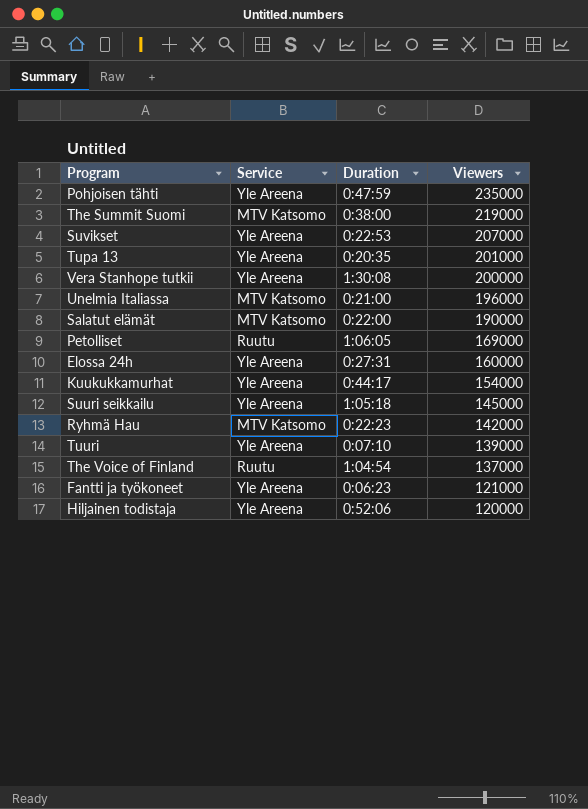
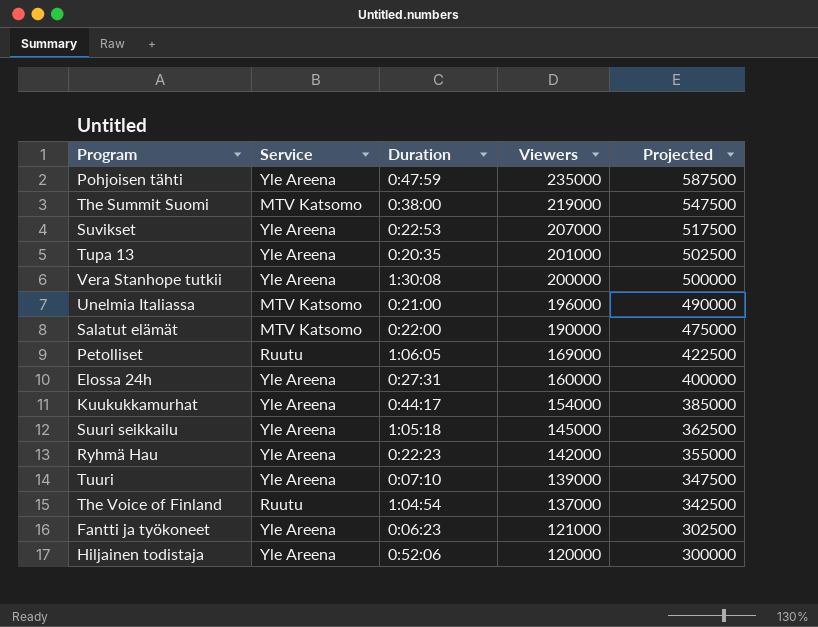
column Projected | formula: none -> [Viewers] * 2.5
Ryhmä Hau | Service: MTV Katsomo -> Yle Areena

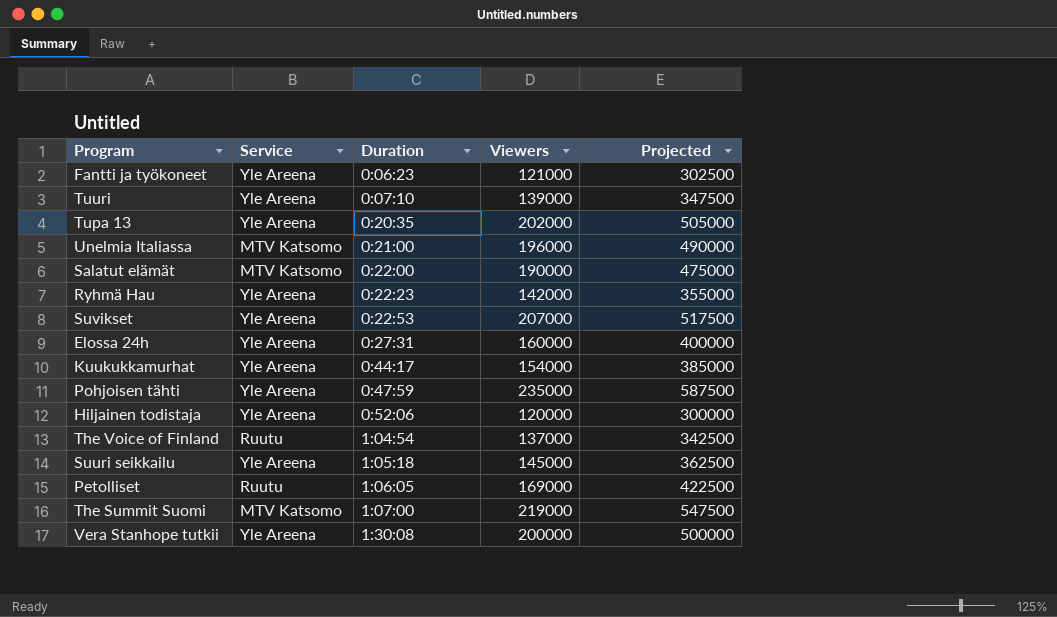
row order: Viewers descending -> Duration ascending
Tupa 13 | Viewers: 201000 -> 202000
Tupa 13 | Projected: 502500 -> 505000
The Summit Suomi | Duration: 0:38:00 -> 1:07:00

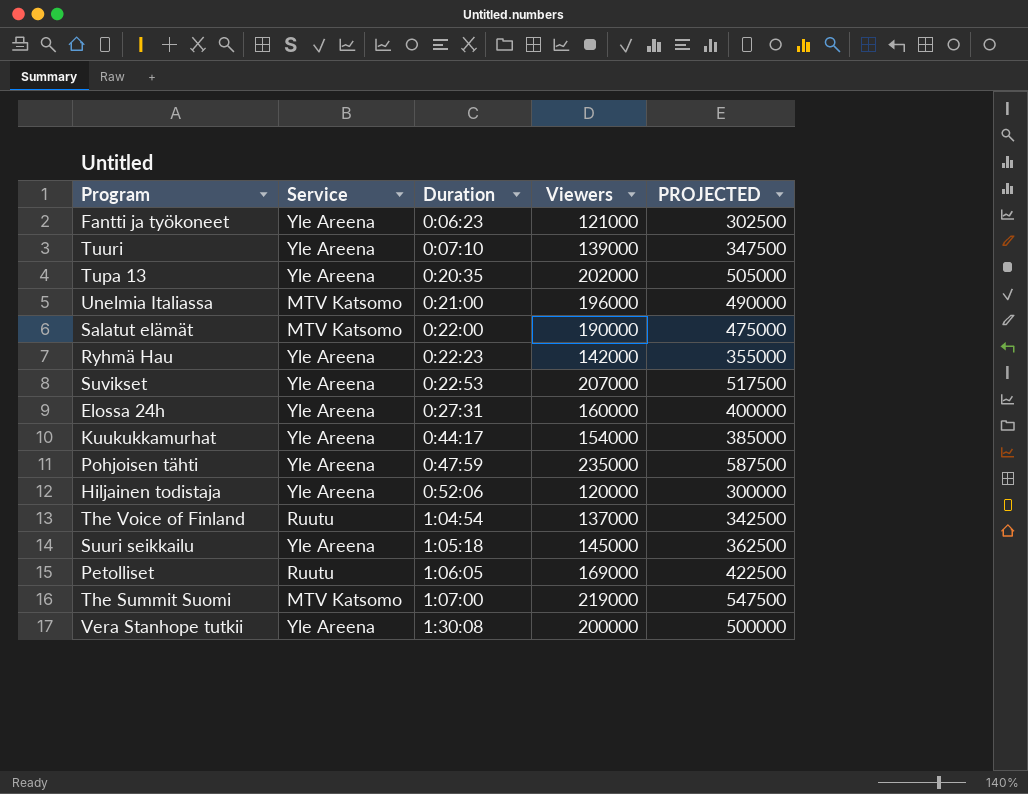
column name: Projected -> PROJECTED

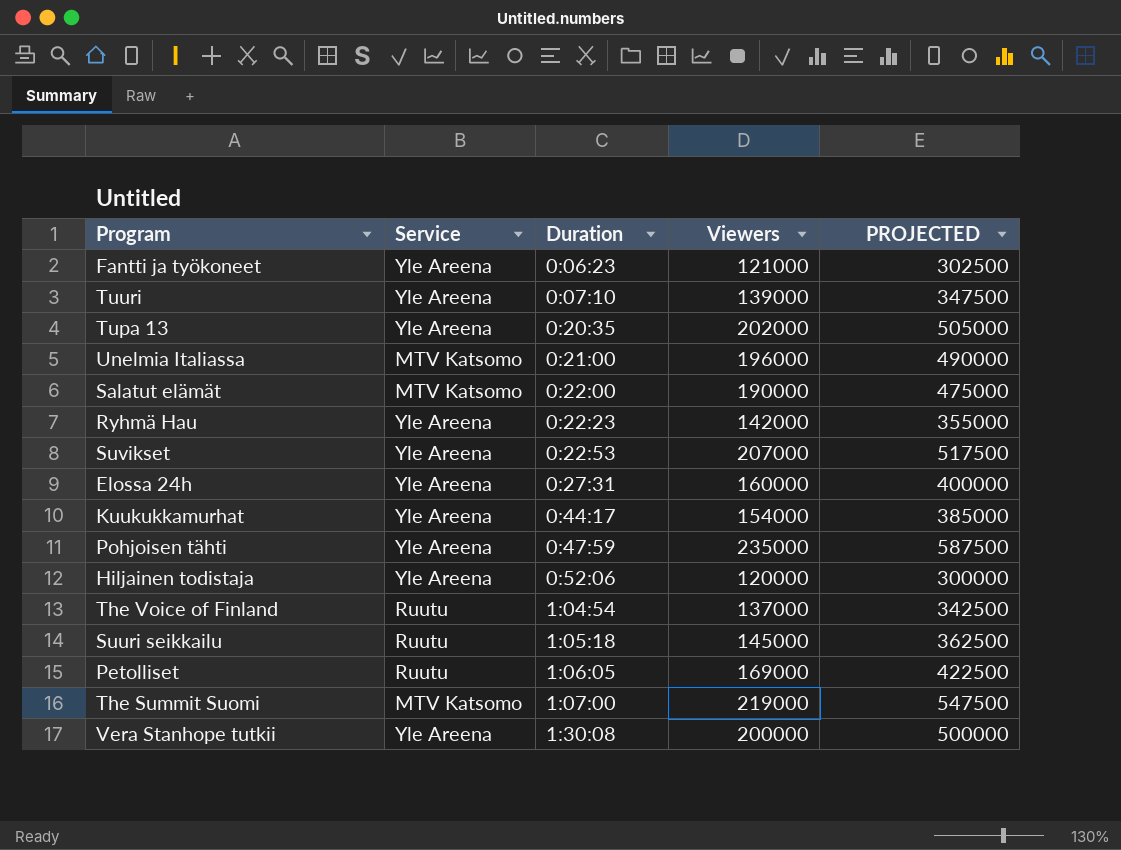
Suuri seikkailu | Service: Yle Areena -> Ruutu

